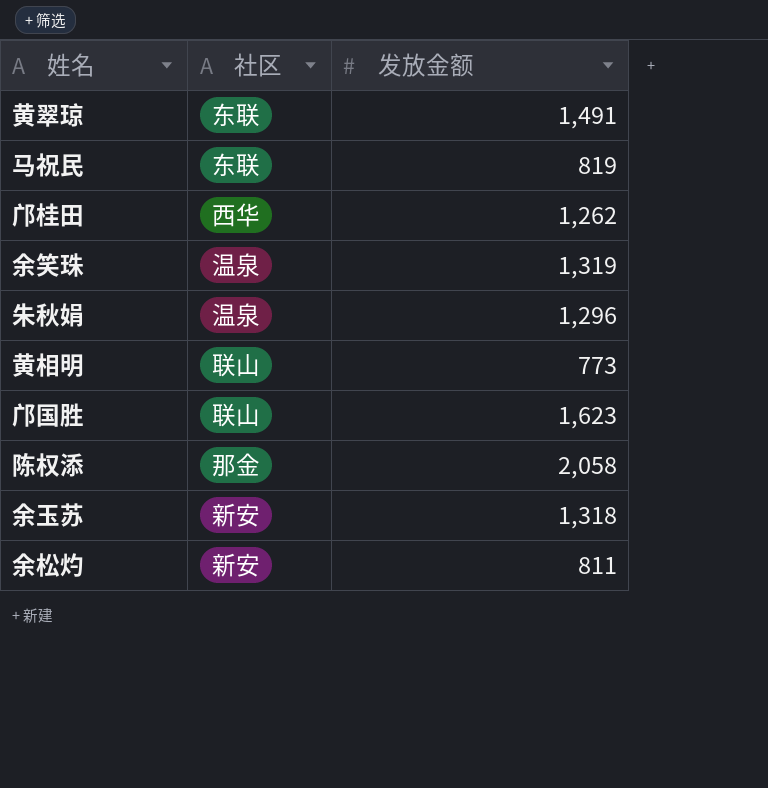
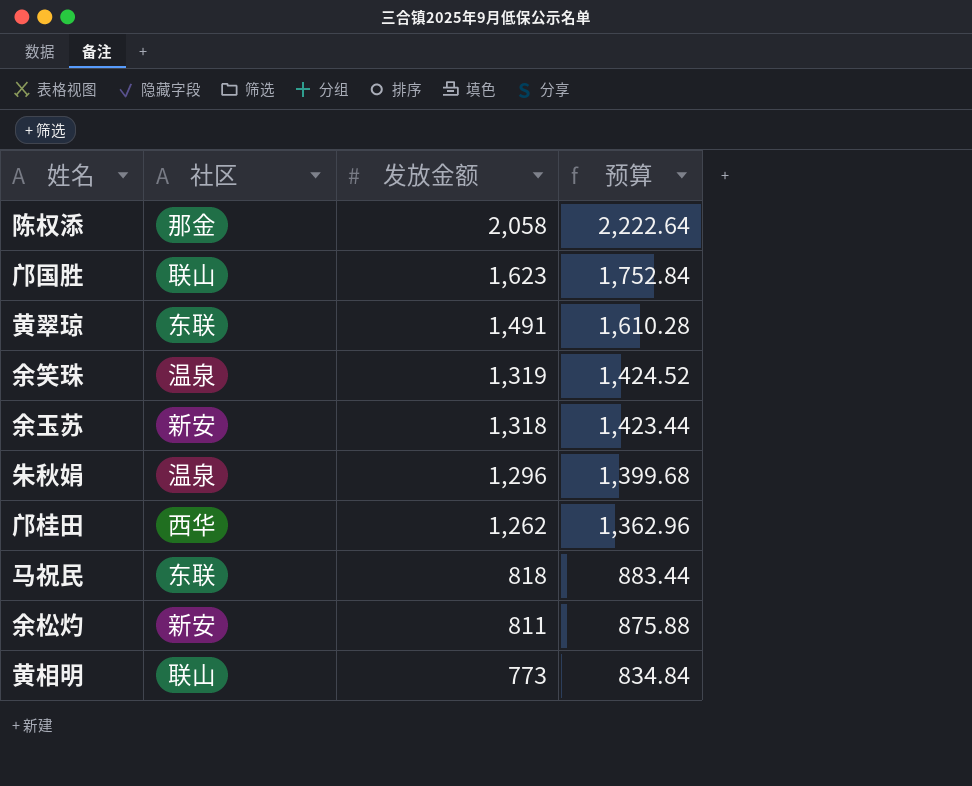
row order: none -> 发放金额 descending
column 预算 | formula: none -> [发放金额] * 1.08
马祝民 | 发放金额: 819 -> 818

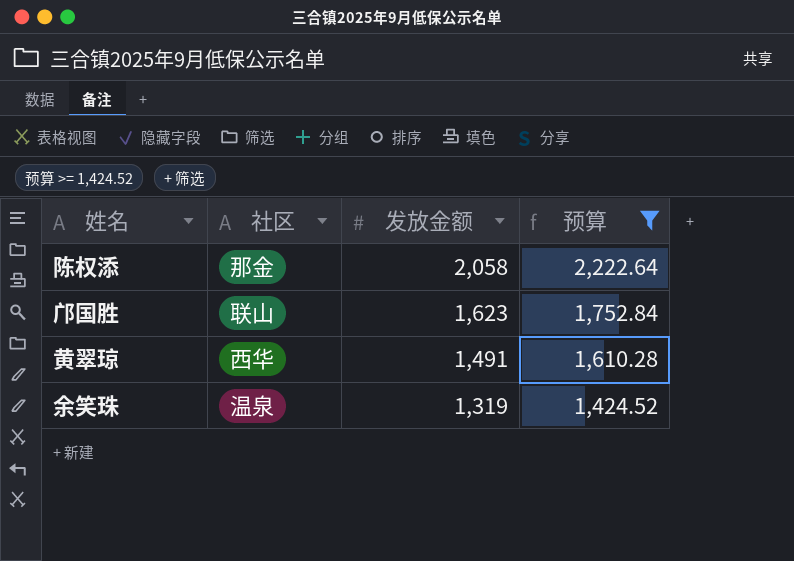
filter: none -> 预算 >= 1,424.52
黄翠琼 | 社区: 东联 -> 西华

